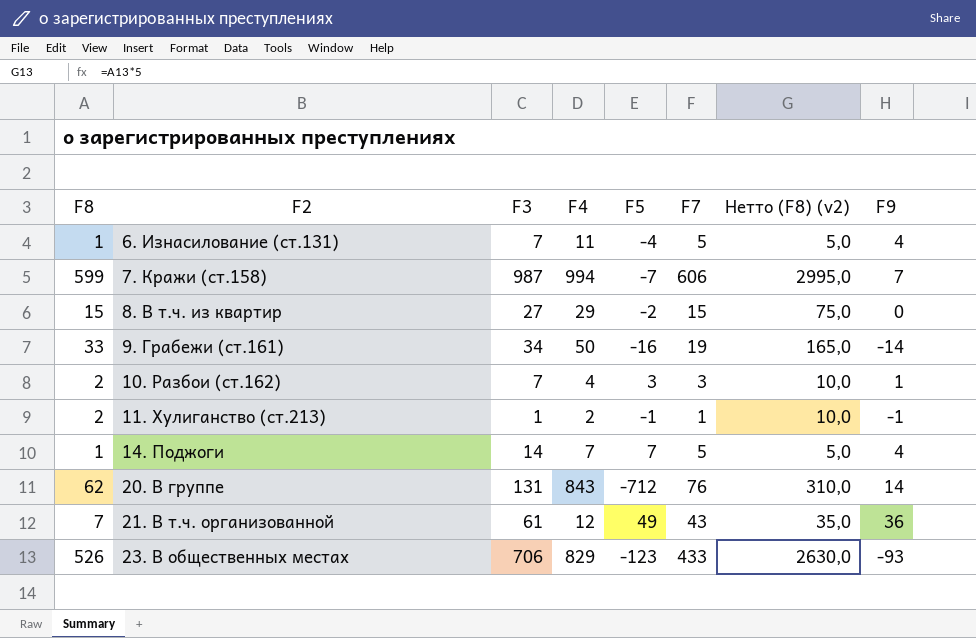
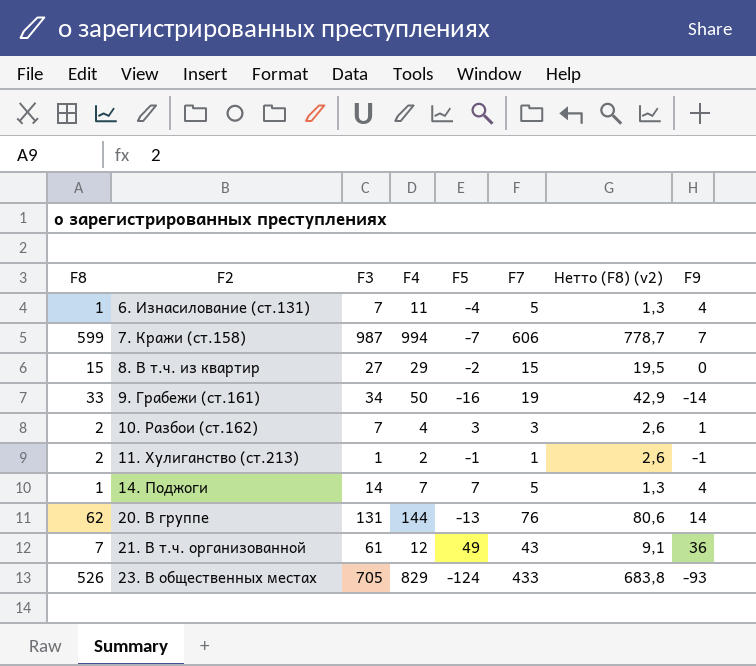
column Нетто (F8) (v2) | formula: [F8] * 5 -> [F8] * 1,3
20. В группе | F4: 843 -> 144
20. В группе | F5: -712 -> -13
23. В общественных местах | F3: 706 -> 705
23. В общественных местах | F5: -123 -> -124

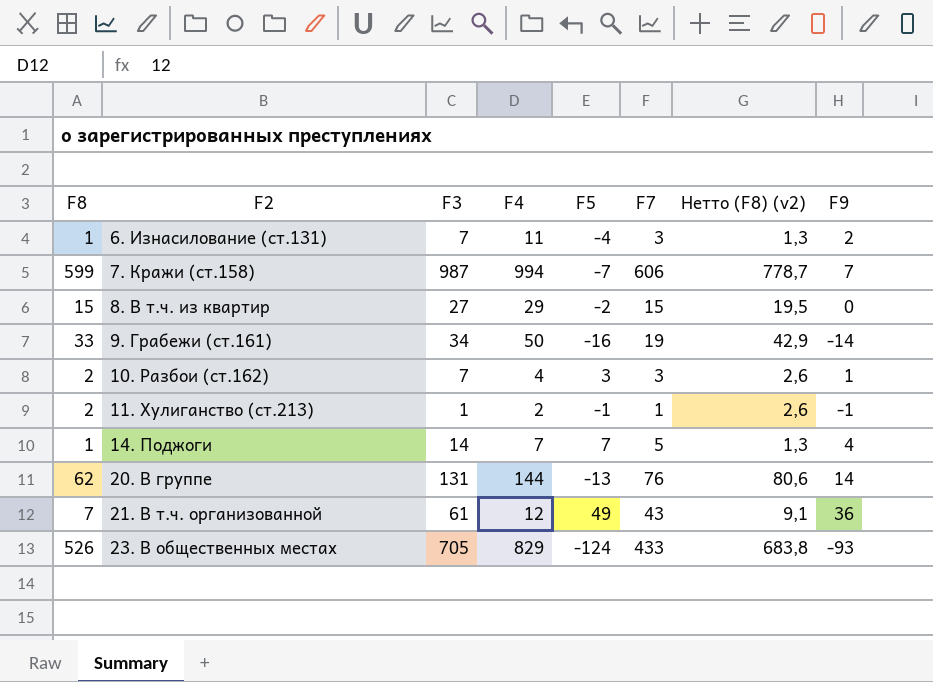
6. Изнасилование (ст.131) | F7: 5 -> 3
6. Изнасилование (ст.131) | F9: 4 -> 2

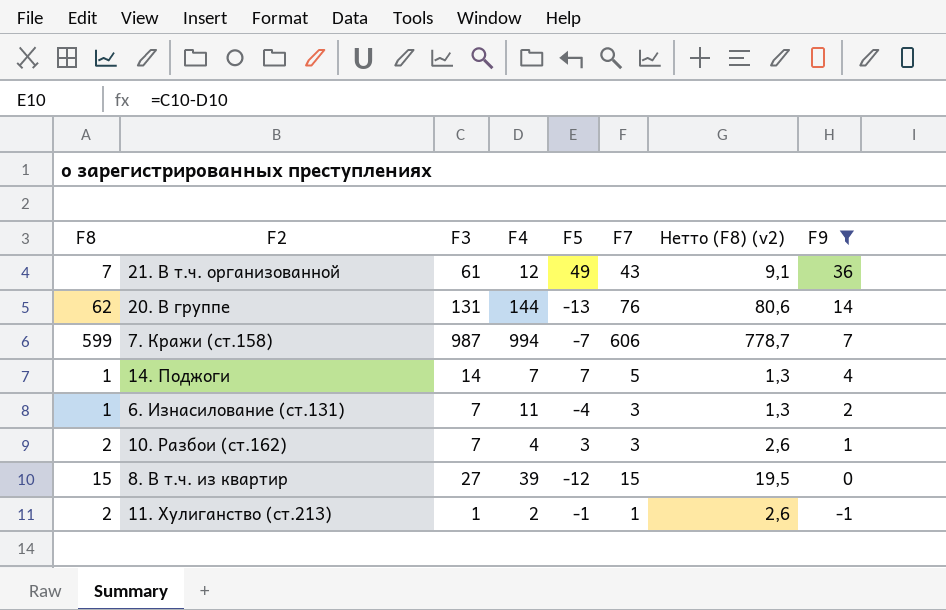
filter: none -> F9 >= -1
row order: F2 ascending -> F9 descending
8. В т.ч. из квартир | F4: 29 -> 39
8. В т.ч. из квартир | F5: -2 -> -12

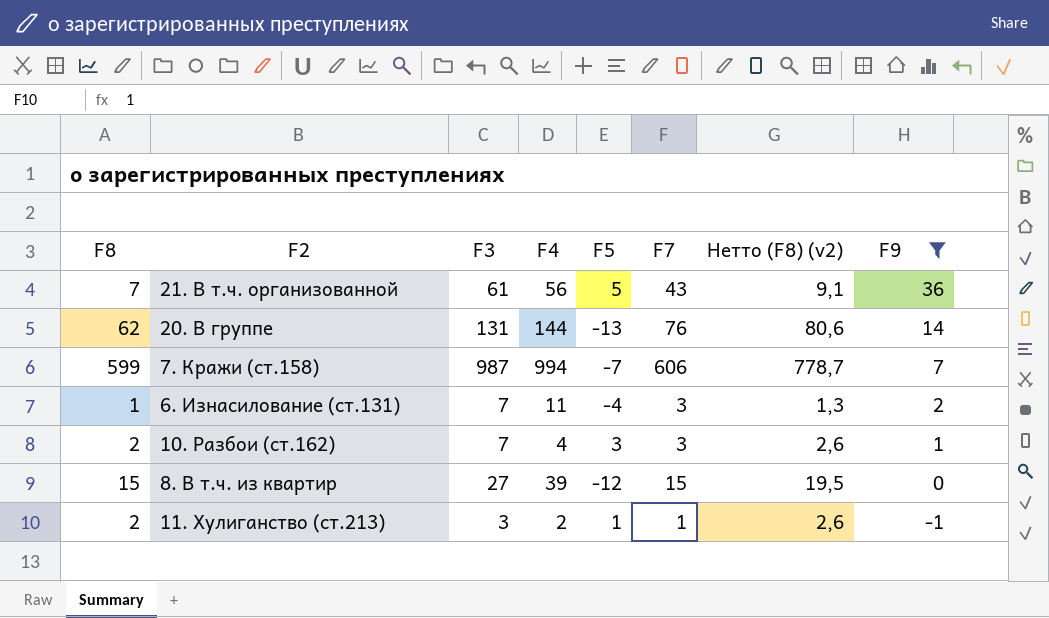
row 14. Поджоги: 1 | 14 | 7 | 7 | 5 | 1,3 | 4 -> none
21. В т.ч. организованной | F4: 12 -> 56
21. В т.ч. организованной | F5: 49 -> 5
11. Хулиганство (ст.213) | F3: 1 -> 3
11. Хулиганство (ст.213) | F5: -1 -> 1

